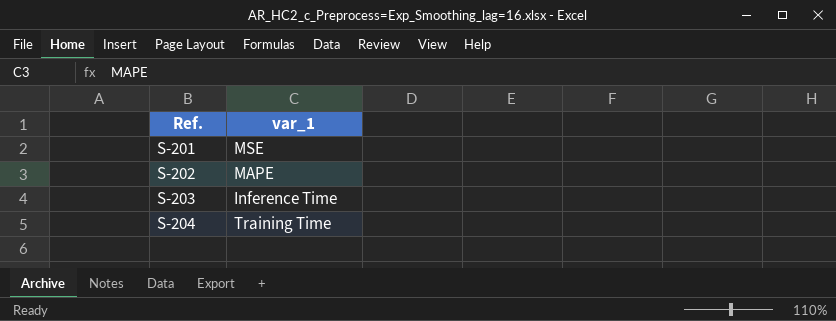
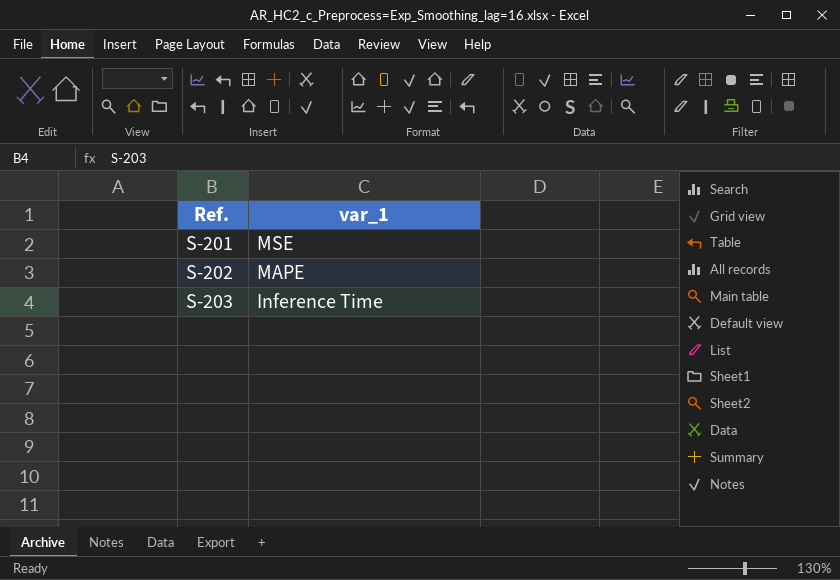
row S-204: Training Time -> none

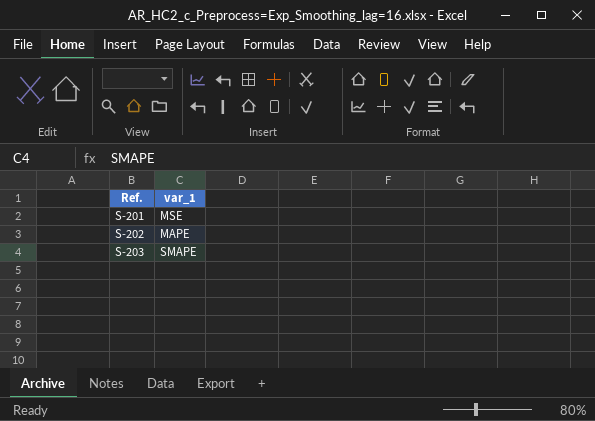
S-203 | var_1: Inference Time -> SMAPE

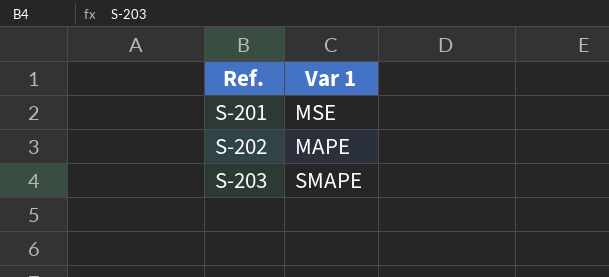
column name: var_1 -> Var 1

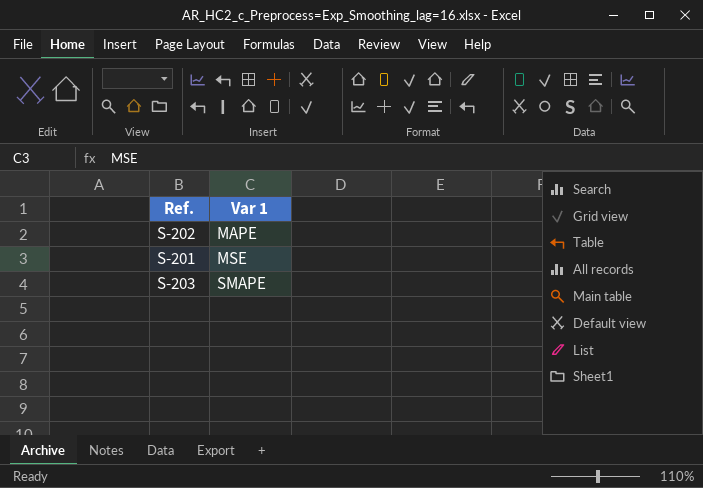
row order: Ref. ascending -> Var 1 ascending

